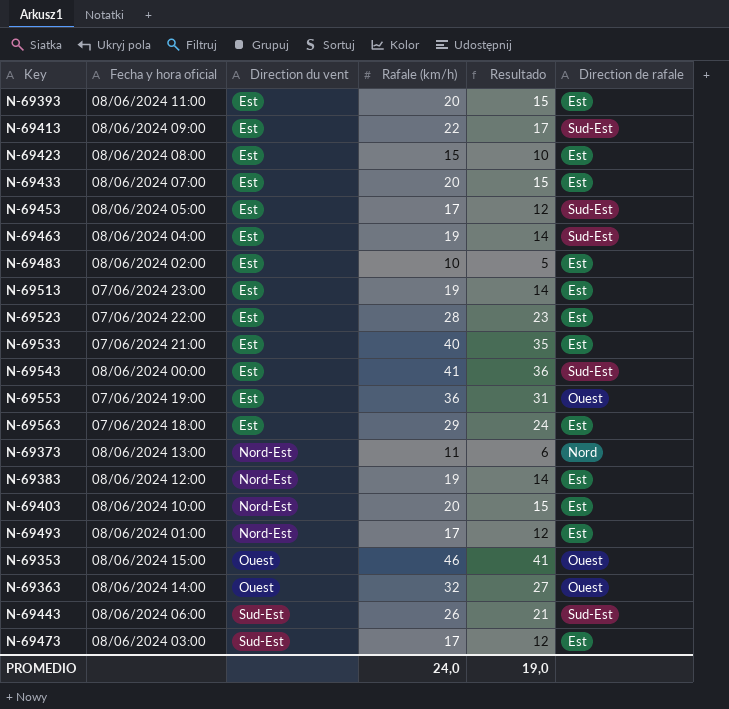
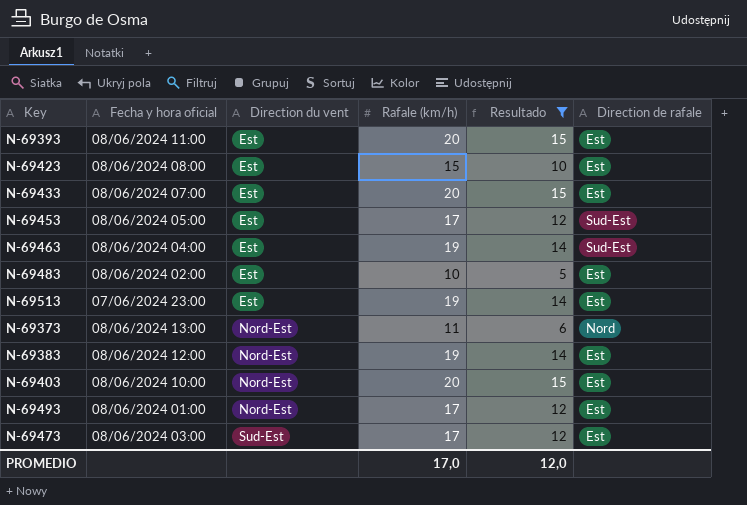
filter: none -> Resultado <= 15
PROMEDIO | Rafale (km/h): 24,0 -> 17,0
PROMEDIO | Resultado: 19,0 -> 12,0

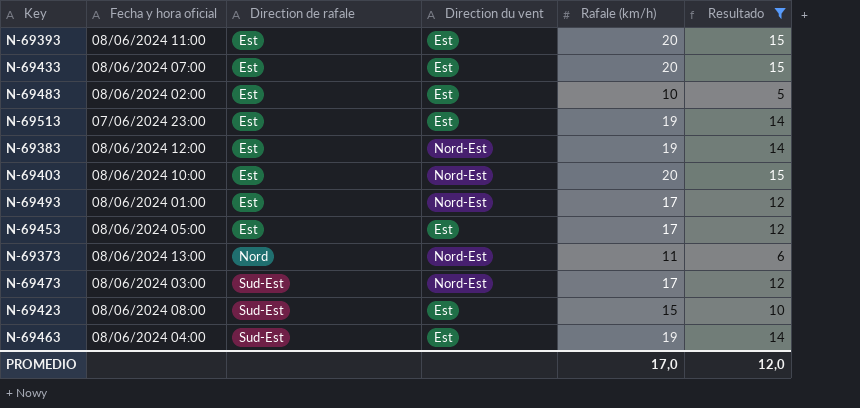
row order: Direction du vent ascending -> Direction de rafale ascending
column Direction de rafale | position: 6 -> 3
N-69453 | Direction de rafale: Sud-Est -> Est
N-69473 | Direction de rafale: Est -> Sud-Est
N-69473 | Direction du vent: Sud-Est -> Nord-Est
N-69423 | Direction de rafale: Est -> Sud-Est

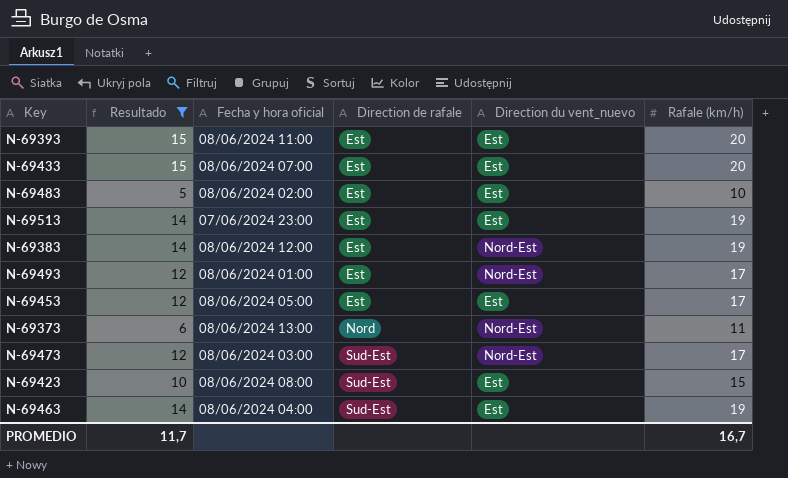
column Resultado | position: 6 -> 2
column name: Direction du vent -> Direction du vent_nuevo
row N-69403: 08/06/2024 10:00 | Est | Nord-Est | 20 | 15 -> none
PROMEDIO | Resultado: 12,0 -> 11,7
PROMEDIO | Rafale (km/h): 17,0 -> 16,7

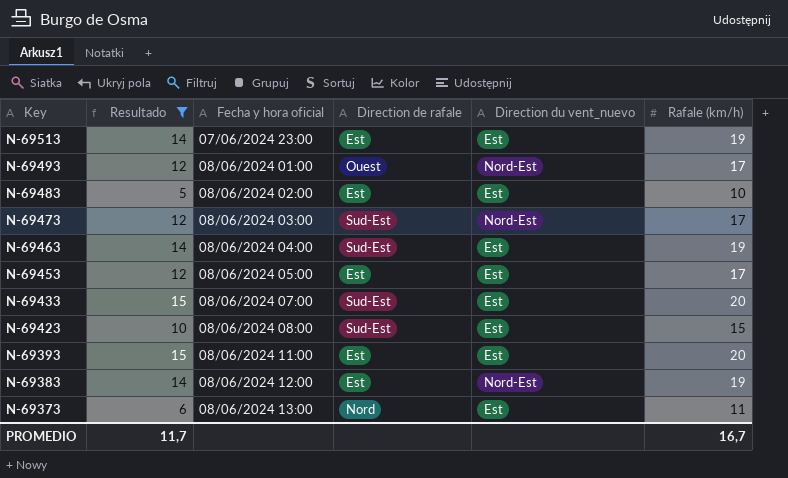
row order: Direction de rafale ascending -> Key descending
N-69493 | Direction de rafale: Est -> Ouest
N-69433 | Direction de rafale: Est -> Sud-Est
N-69373 | Direction du vent_nuevo: Nord-Est -> Est

